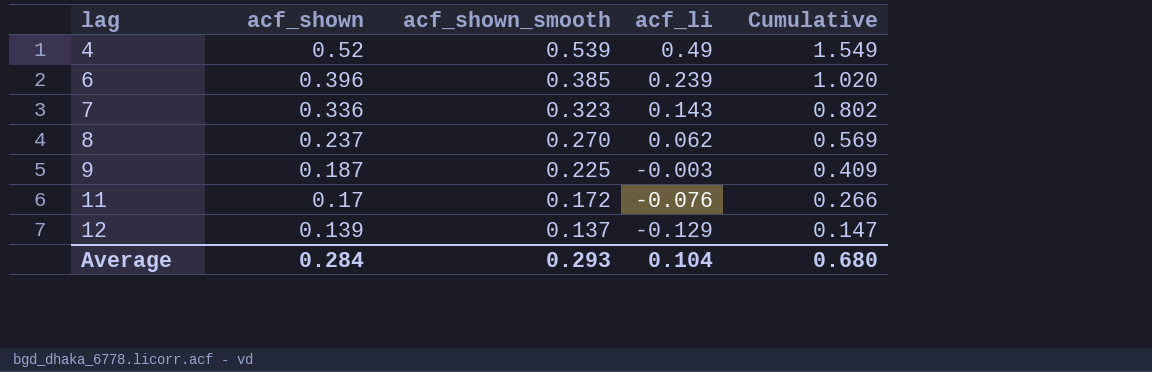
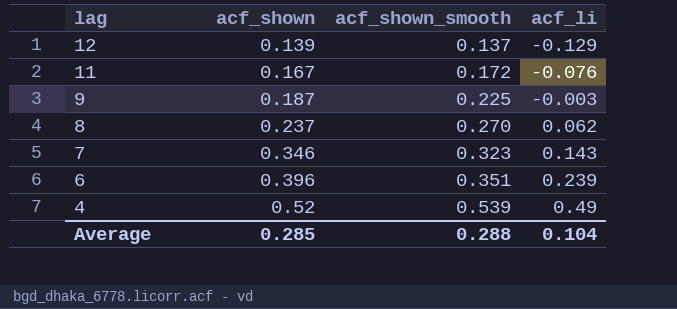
row order: lag ascending -> lag descending
column Cumulative | formula: [acf_shown] + [acf_shown_smooth] + [acf_li] -> none
11 | acf_shown: 0.17 -> 0.167
7 | acf_shown: 0.336 -> 0.346
6 | acf_shown_smooth: 0.385 -> 0.351
Average | acf_shown: 0.284 -> 0.285
Average | acf_shown_smooth: 0.293 -> 0.288

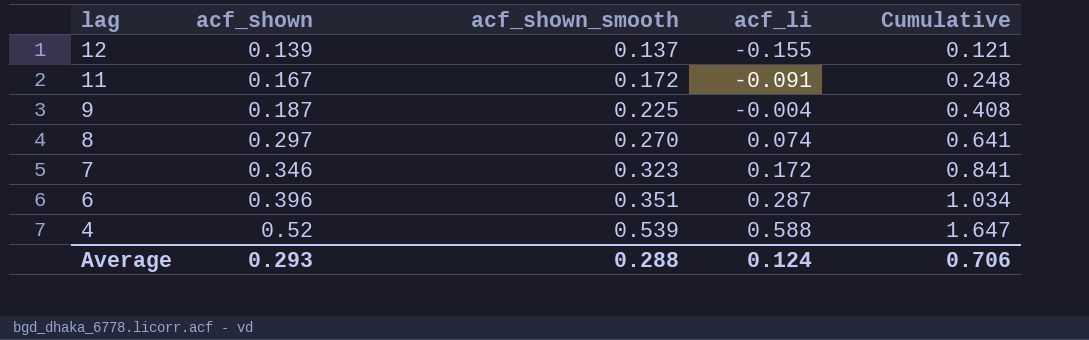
column Cumulative | formula: none -> [acf_shown] + [acf_shown_smooth] + [acf_li]
12 | acf_li: -0.129 -> -0.155
11 | acf_li: -0.076 -> -0.091
9 | acf_li: -0.003 -> -0.004
8 | acf_shown: 0.237 -> 0.297
8 | acf_li: 0.062 -> 0.074
7 | acf_li: 0.143 -> 0.172
6 | acf_li: 0.239 -> 0.287
4 | acf_li: 0.49 -> 0.588
Average | acf_shown: 0.285 -> 0.293
Average | acf_li: 0.104 -> 0.124

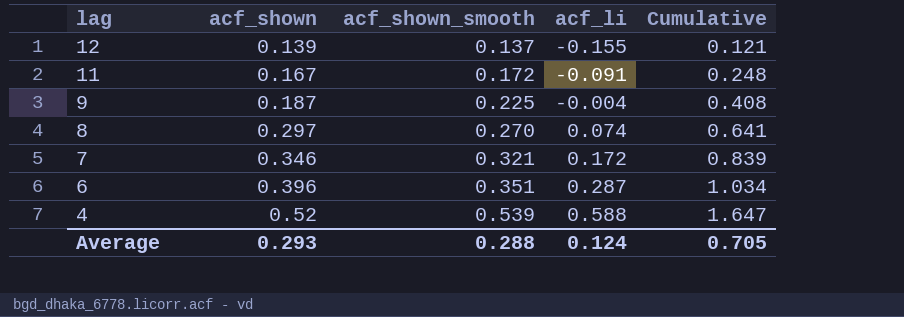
7 | acf_shown_smooth: 0.323 -> 0.321
7 | Cumulative: 0.841 -> 0.839
Average | Cumulative: 0.706 -> 0.705

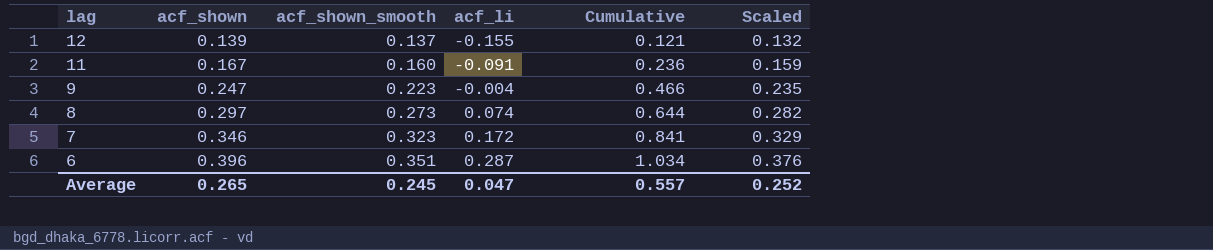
column Scaled | formula: none -> [acf_shown] * 0.95
row 4: 0.52 | 0.539 | 0.588 | 1.647 -> none
11 | acf_shown_smooth: 0.172 -> 0.160
11 | Cumulative: 0.248 -> 0.236
9 | acf_shown: 0.187 -> 0.247
9 | acf_shown_smooth: 0.225 -> 0.223
9 | Cumulative: 0.408 -> 0.466
8 | acf_shown_smooth: 0.270 -> 0.273
8 | Cumulative: 0.641 -> 0.644
7 | acf_shown_smooth: 0.321 -> 0.323
7 | Cumulative: 0.839 -> 0.841
Average | acf_shown: 0.293 -> 0.265
Average | acf_shown_smooth: 0.288 -> 0.245
Average | acf_li: 0.124 -> 0.047
Average | Cumulative: 0.705 -> 0.557

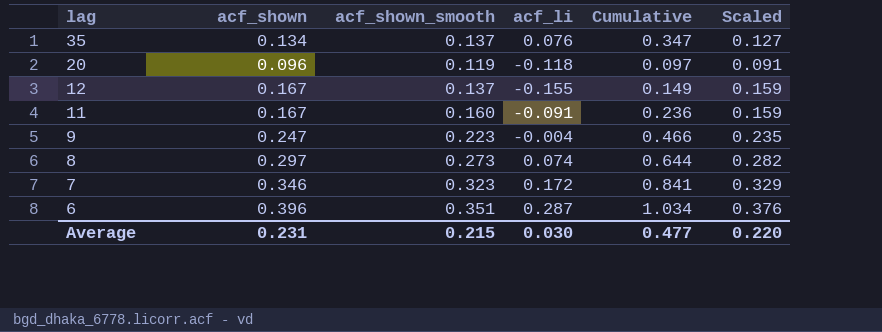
row 35: none -> 0.134 | 0.137 | 0.076 | 0.347 | 0.127
row 20: none -> 0.096 | 0.119 | -0.118 | 0.097 | 0.091
12 | acf_shown: 0.139 -> 0.167
12 | Cumulative: 0.121 -> 0.149
12 | Scaled: 0.132 -> 0.159
Average | acf_shown: 0.265 -> 0.231
Average | acf_shown_smooth: 0.245 -> 0.215
Average | acf_li: 0.047 -> 0.030
Average | Cumulative: 0.557 -> 0.477
Average | Scaled: 0.252 -> 0.220

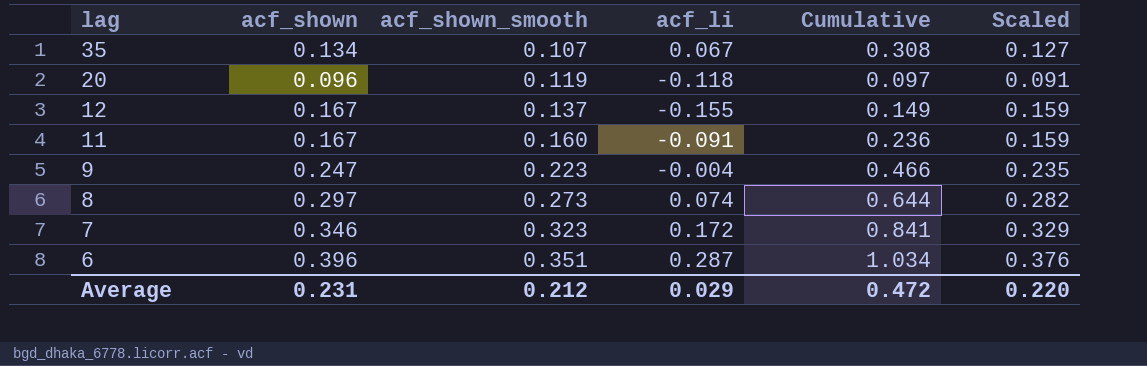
35 | acf_shown_smooth: 0.137 -> 0.107
35 | acf_li: 0.076 -> 0.067
35 | Cumulative: 0.347 -> 0.308
Average | acf_shown_smooth: 0.215 -> 0.212
Average | acf_li: 0.030 -> 0.029
Average | Cumulative: 0.477 -> 0.472

